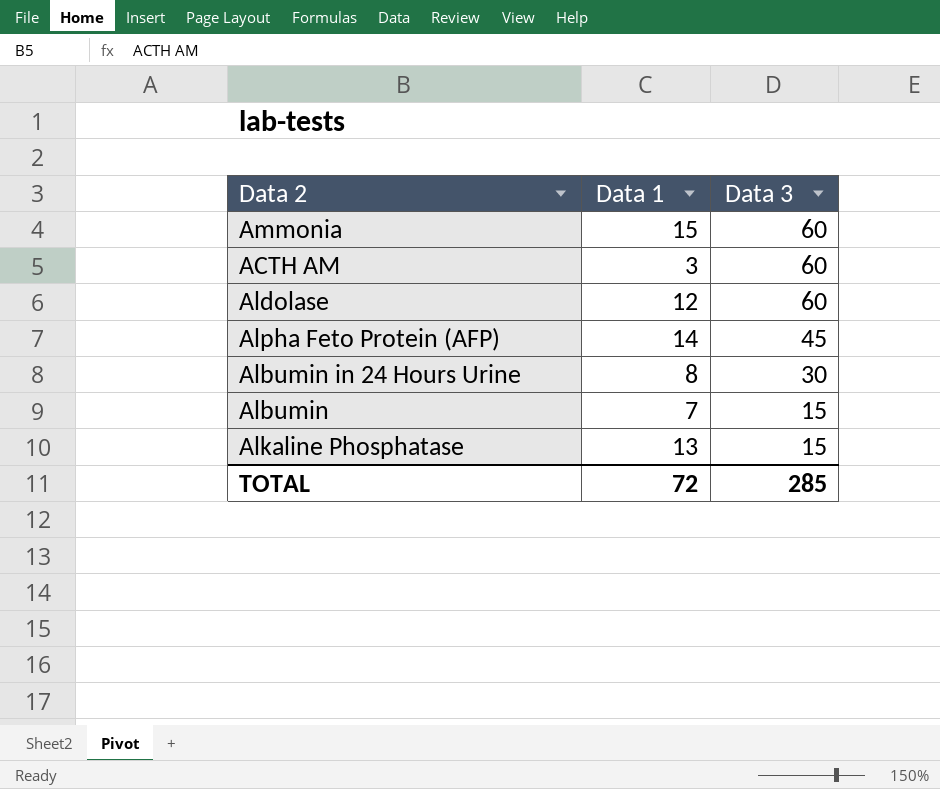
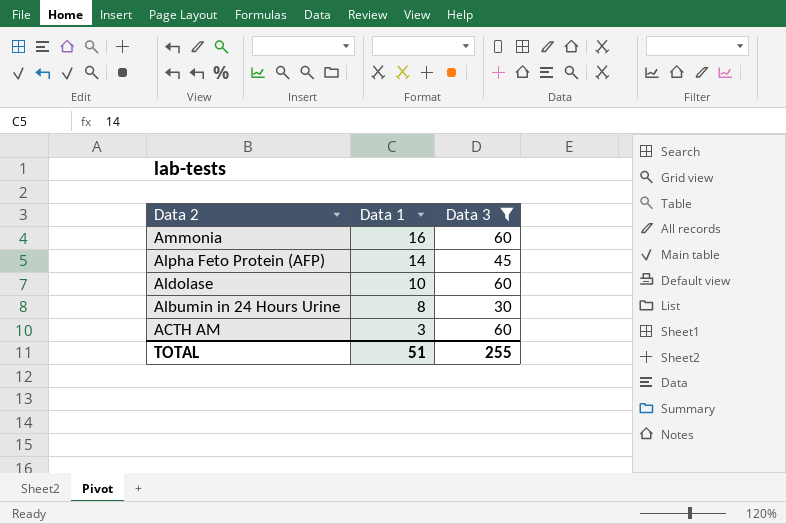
filter: none -> Data 3 != 15
row order: Data 3 descending -> Data 2 descending
Ammonia | Data 1: 15 -> 16
Aldolase | Data 1: 12 -> 10
TOTAL | Data 1: 72 -> 51
TOTAL | Data 3: 285 -> 255

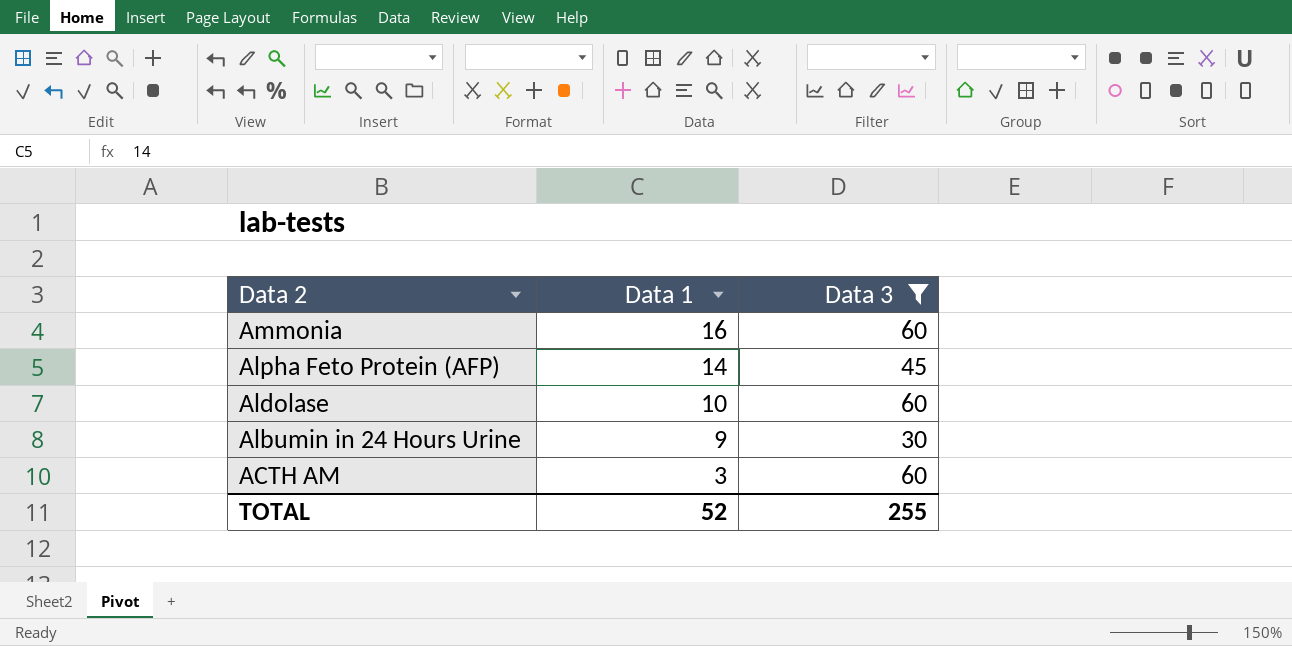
Albumin in 24 Hours Urine | Data 1: 8 -> 9
TOTAL | Data 1: 51 -> 52

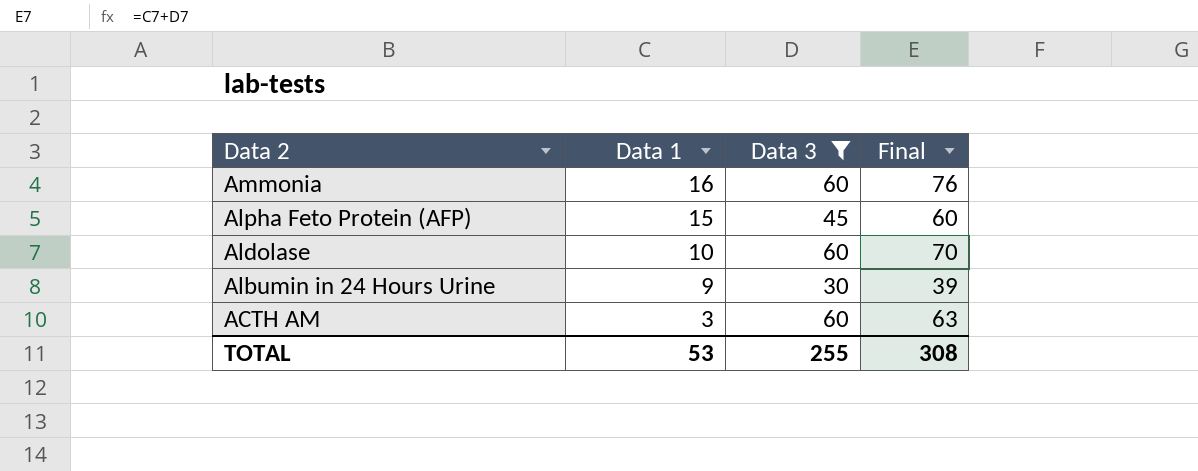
column Final | formula: none -> [Data 1] + [Data 3]
Alpha Feto Protein (AFP) | Data 1: 14 -> 15
TOTAL | Data 1: 52 -> 53

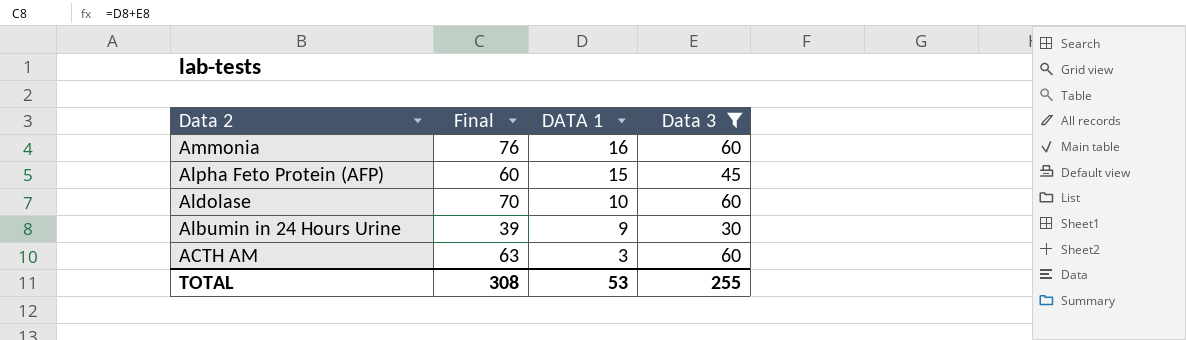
column Final | position: 4 -> 2
column name: Data 1 -> DATA 1

